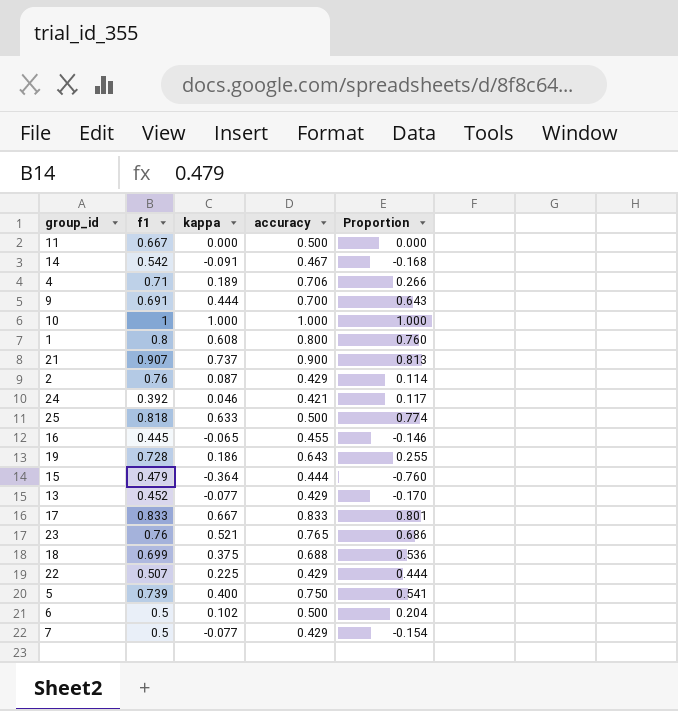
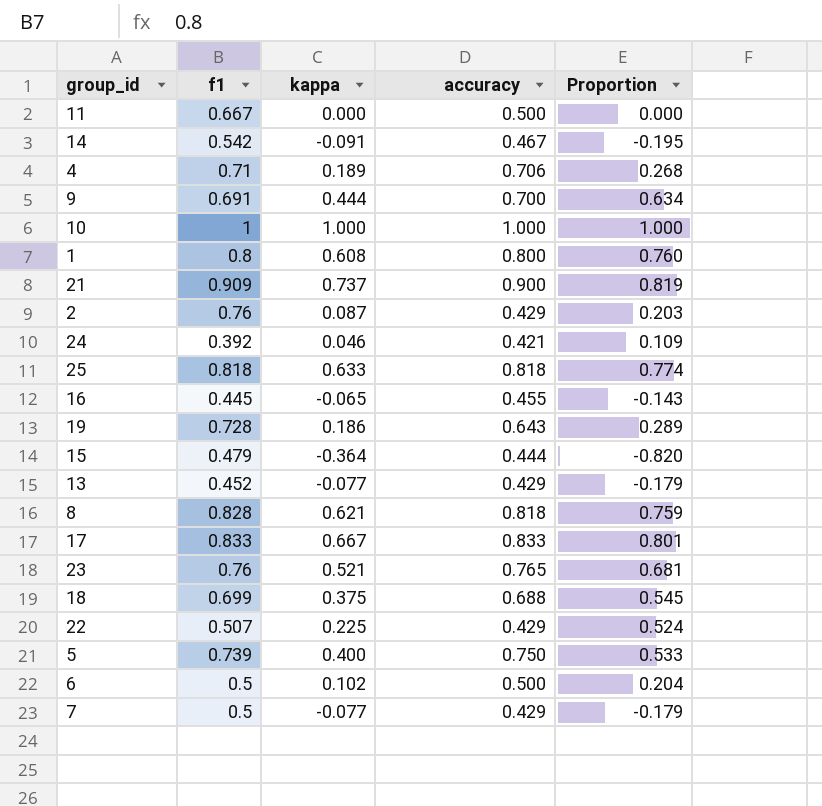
column Proportion | formula: [kappa] / [f1] -> [kappa] / [accuracy]
21 | f1: 0.907 -> 0.909
25 | accuracy: 0.500 -> 0.818
row 8: none -> 0.828 | 0.621 | 0.818 | 0.759

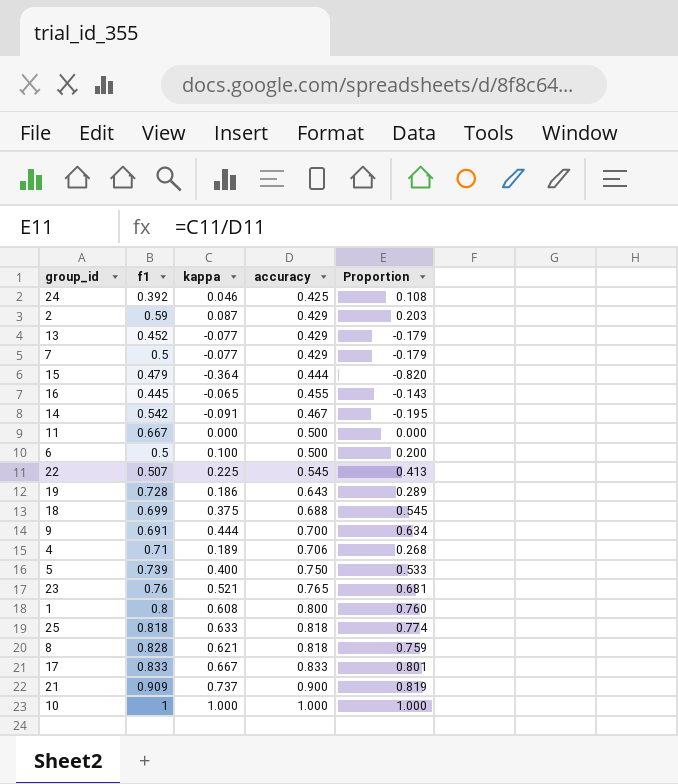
row order: none -> accuracy ascending
24 | accuracy: 0.421 -> 0.425
24 | Proportion: 0.109 -> 0.108
2 | f1: 0.76 -> 0.59
6 | kappa: 0.102 -> 0.100
6 | Proportion: 0.204 -> 0.200
22 | accuracy: 0.429 -> 0.545
22 | Proportion: 0.524 -> 0.413

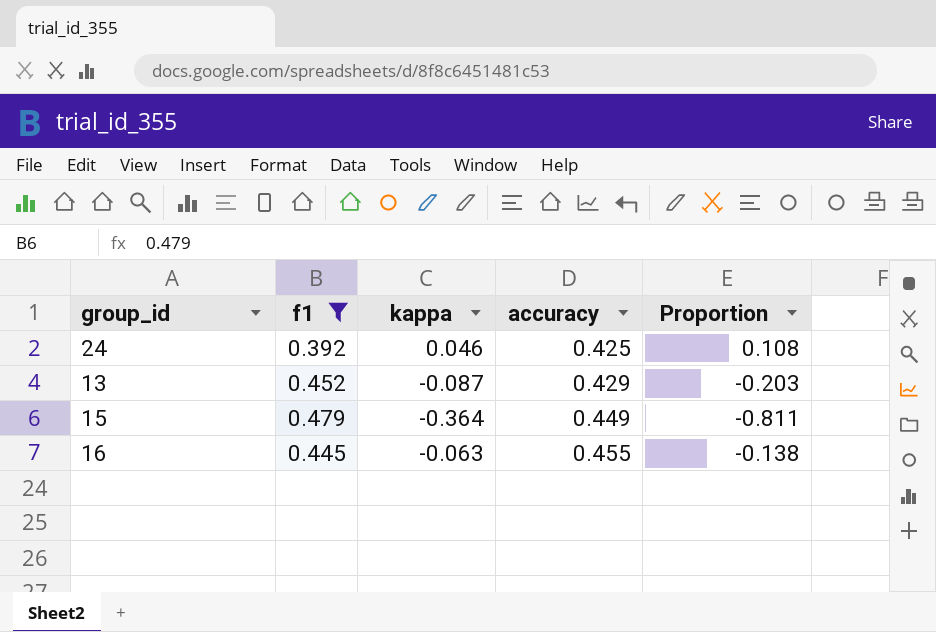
filter: none -> f1 <= 0.479
13 | kappa: -0.077 -> -0.087
13 | Proportion: -0.179 -> -0.203
15 | accuracy: 0.444 -> 0.449
15 | Proportion: -0.820 -> -0.811
16 | kappa: -0.065 -> -0.063
16 | Proportion: -0.143 -> -0.138

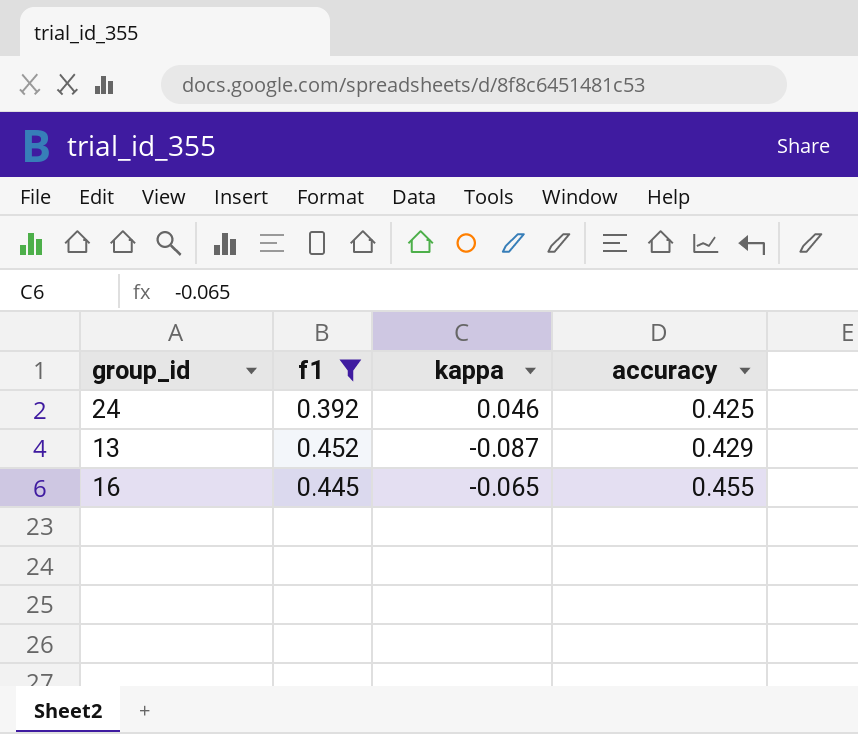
column Proportion | formula: [kappa] / [accuracy] -> none
row 15: 0.479 | -0.364 | 0.449 | -0.811 -> none
16 | kappa: -0.063 -> -0.065

